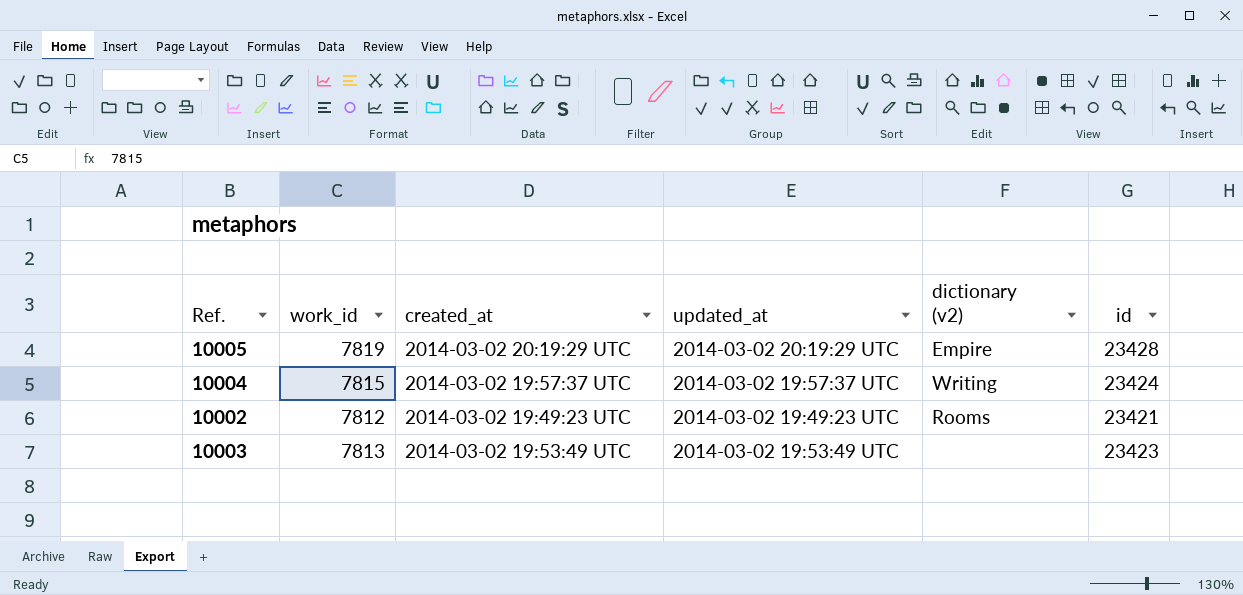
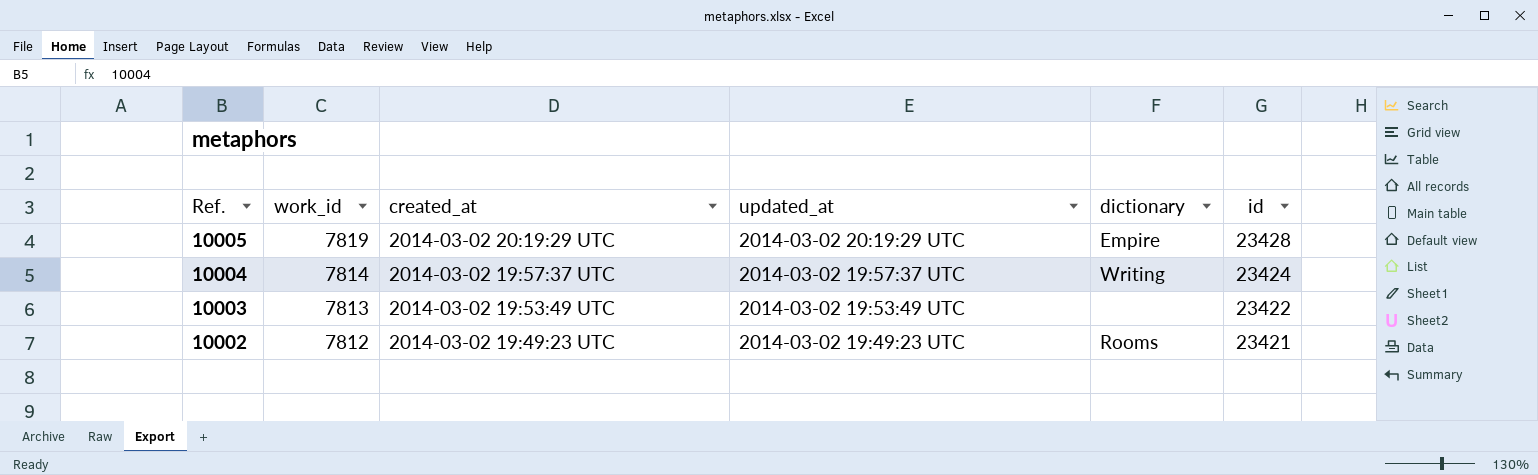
row order: none -> Ref. descending
column name: dictionary (v2) -> dictionary
10004 | work_id: 7815 -> 7814
10003 | id: 23423 -> 23422

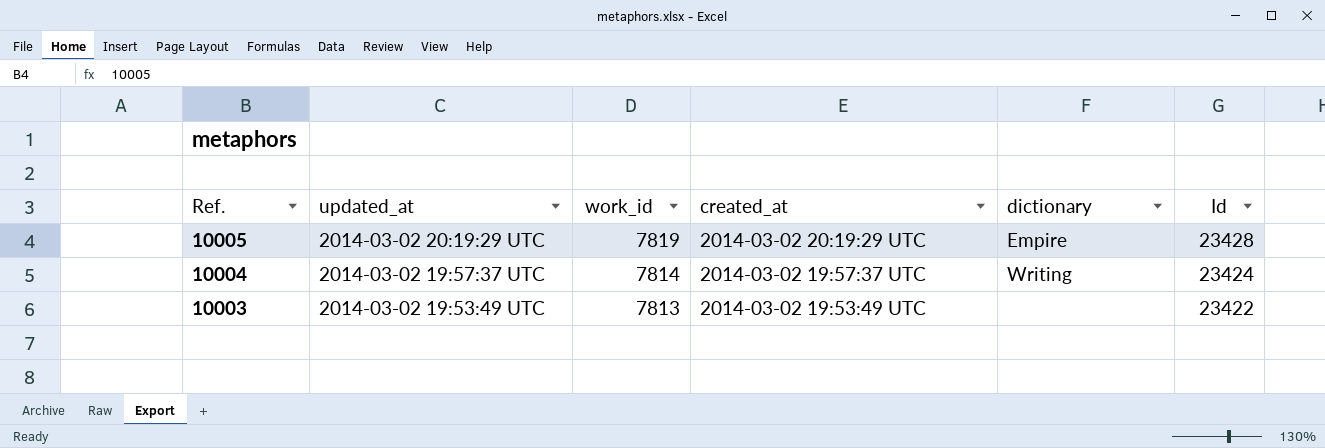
column updated_at | position: 4 -> 2
column name: id -> Id
row 10002: 7812 | 2014-03-02 19:49:23 UTC | 2014-03-02 19:49:23 UTC | Rooms | 23421 -> none

